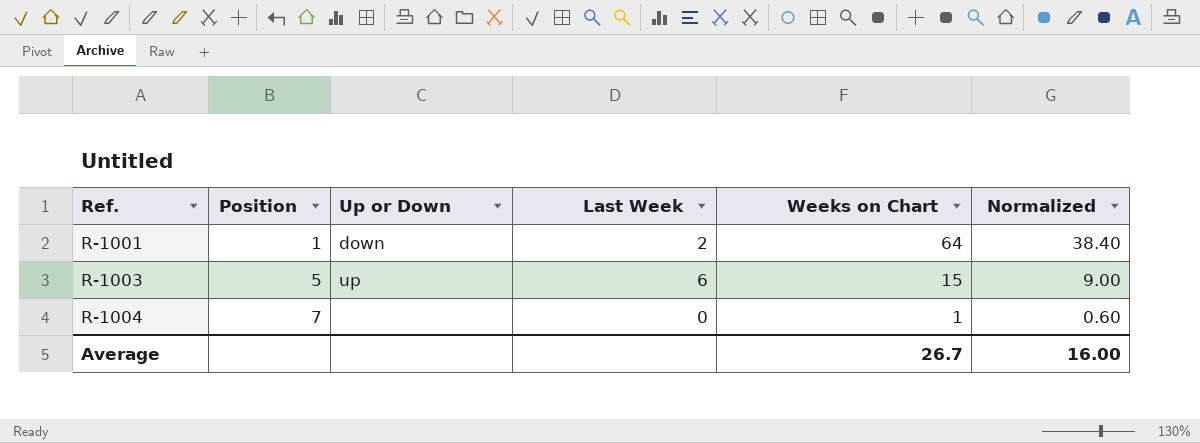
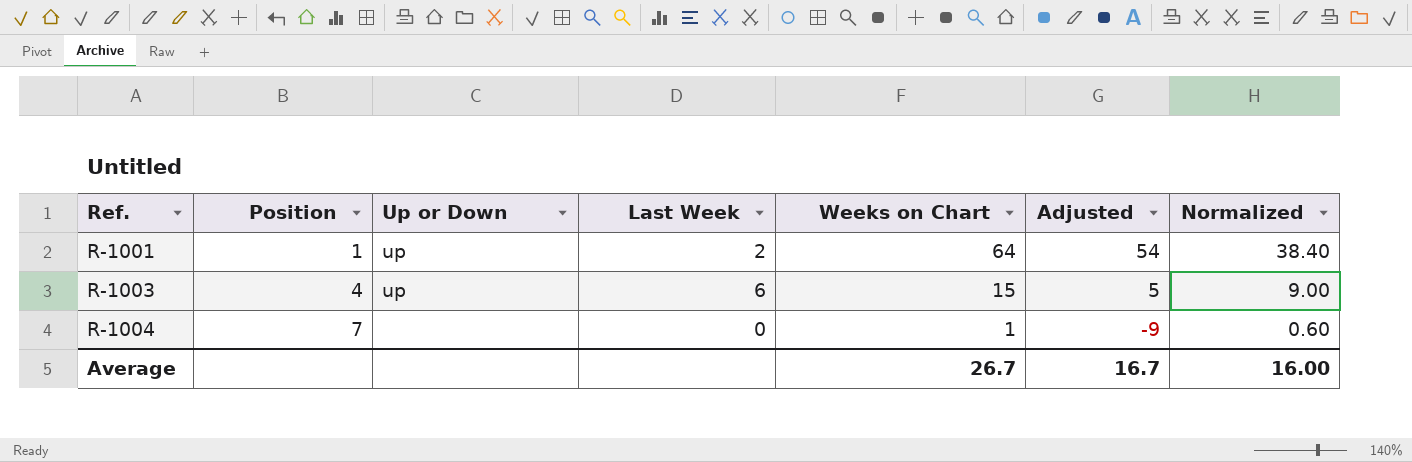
column Adjusted | formula: none -> [Weeks on Chart] - 10
R-1001 | Up or Down: down -> up
R-1003 | Position: 5 -> 4

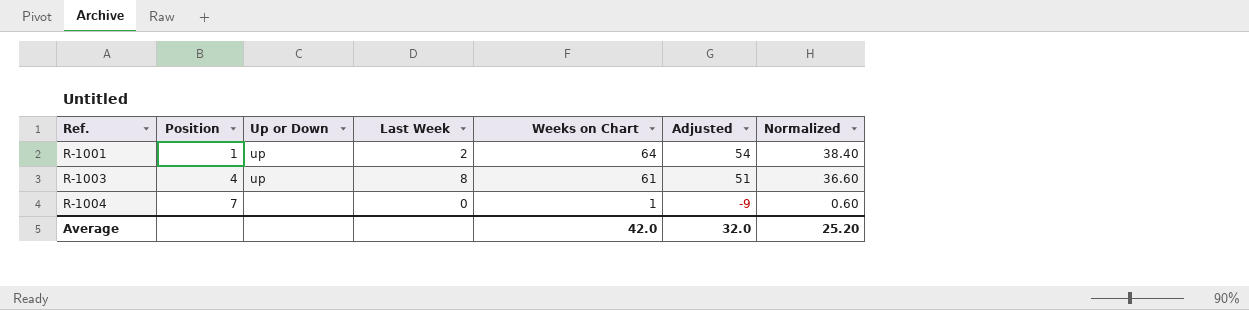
R-1003 | Last Week: 6 -> 8
R-1003 | Weeks on Chart: 15 -> 61
R-1003 | Adjusted: 5 -> 51
R-1003 | Normalized: 9.00 -> 36.60
Average | Weeks on Chart: 26.7 -> 42.0
Average | Adjusted: 16.7 -> 32.0
Average | Normalized: 16.00 -> 25.20

